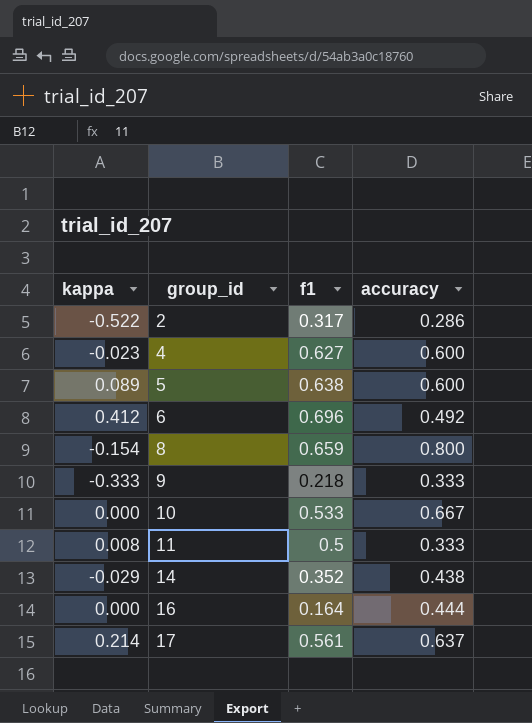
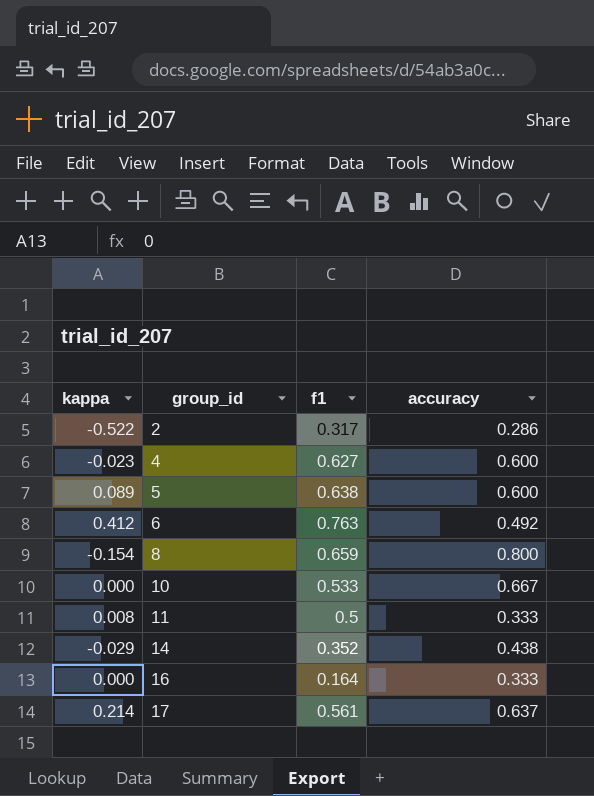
row 9: -0.333 | 0.218 | 0.333 -> none
6 | f1: 0.696 -> 0.763
16 | accuracy: 0.444 -> 0.333

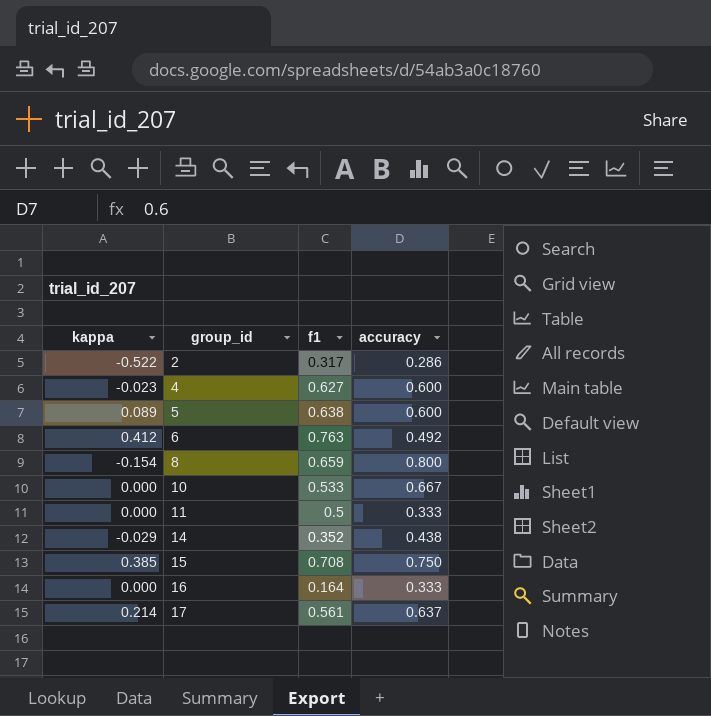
11 | kappa: 0.008 -> 0.000
row 15: none -> 0.385 | 0.708 | 0.750

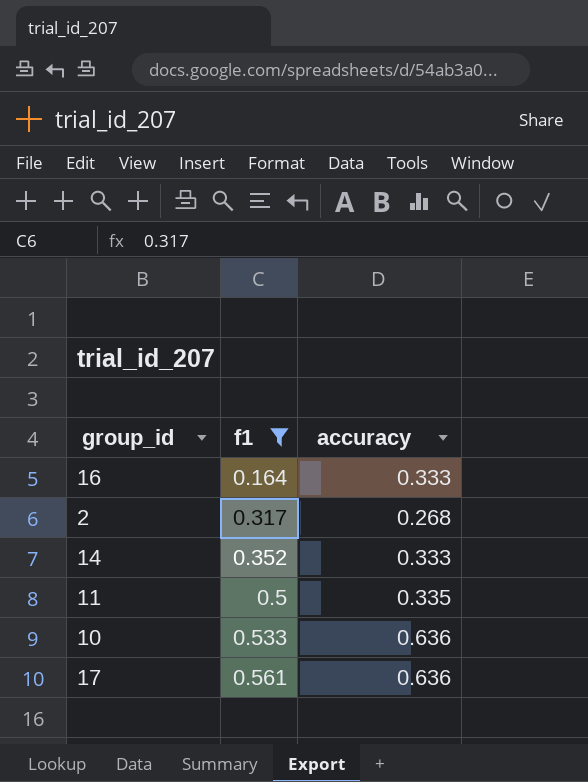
filter: none -> f1 <= 0.561
row order: group_id ascending -> f1 ascending
column kappa | position: 1 -> none
2 | accuracy: 0.286 -> 0.268
14 | accuracy: 0.438 -> 0.333
11 | accuracy: 0.333 -> 0.335
10 | accuracy: 0.667 -> 0.636
17 | accuracy: 0.637 -> 0.636

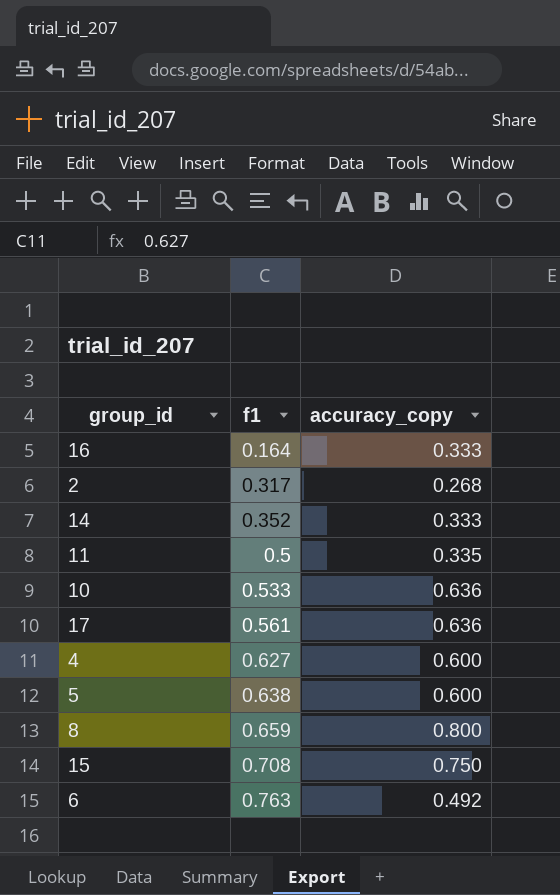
filter: f1 <= 0.561 -> none
column name: accuracy -> accuracy_copy

